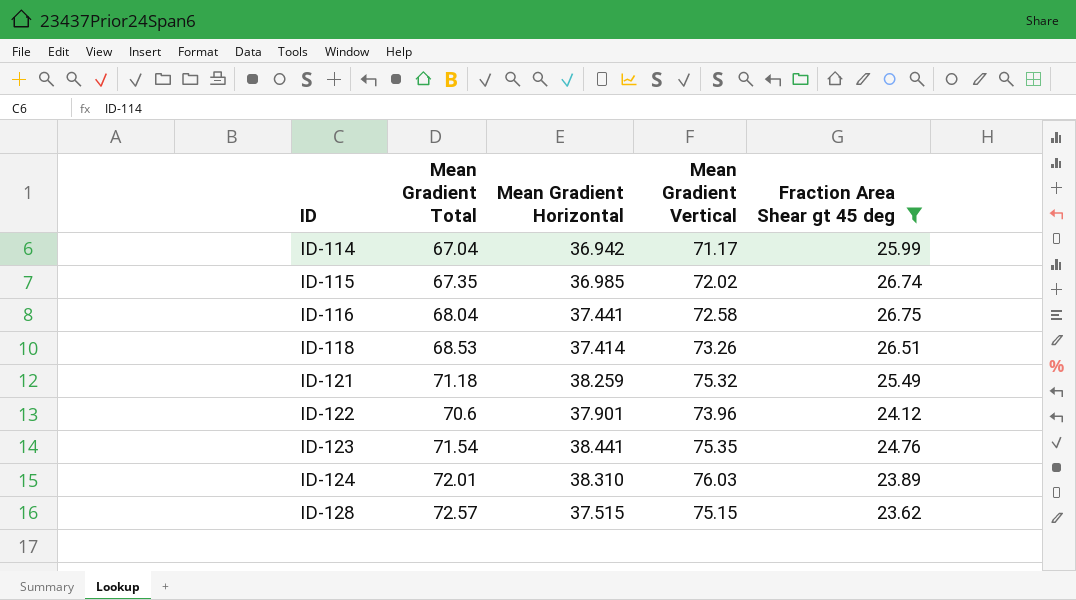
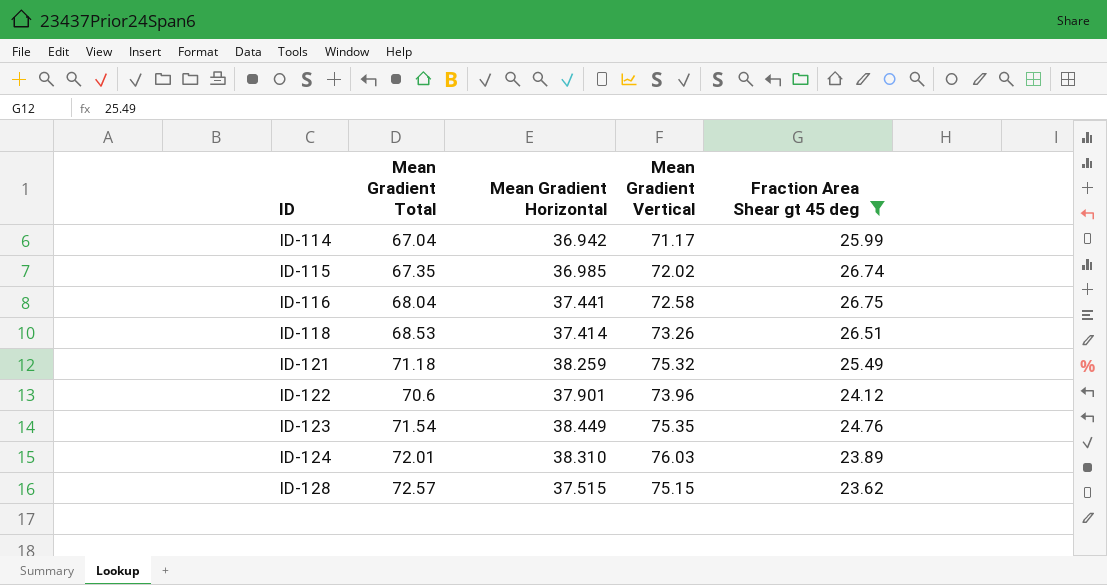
ID-123 | Mean Gradient Horizontal: 38.441 -> 38.449

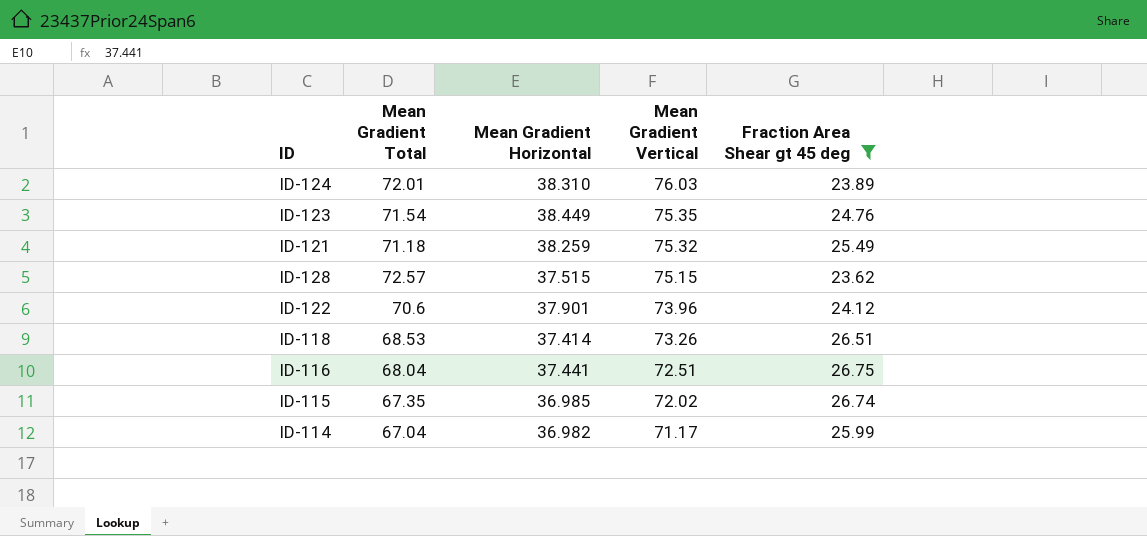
row order: ID ascending -> Mean Gradient Vertical descending
ID-116 | Mean Gradient Vertical: 72.58 -> 72.51
ID-114 | Mean Gradient Horizontal: 36.942 -> 36.982

